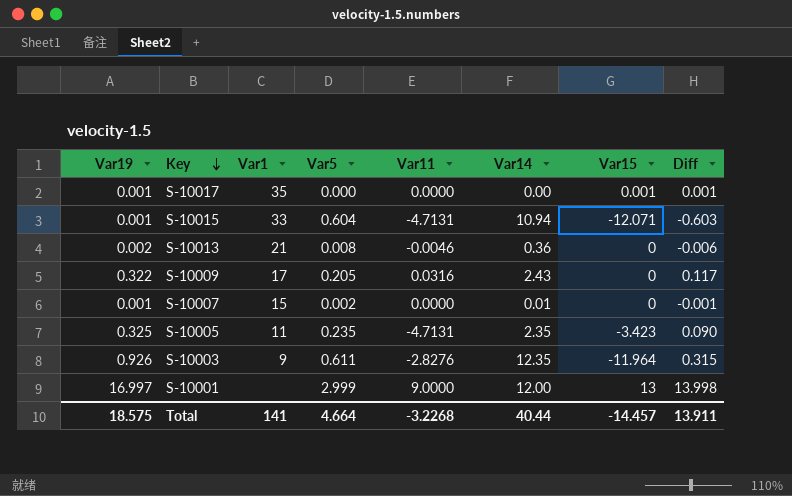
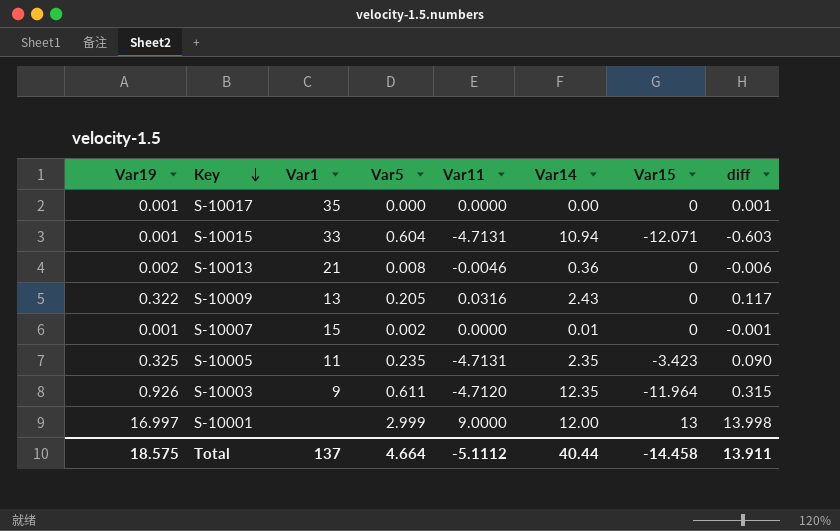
column name: Diff -> diff
S-10017 | Var15: 0.001 -> 0
S-10009 | Var1: 17 -> 13
S-10003 | Var11: -2.8276 -> -4.7120
Total | Var1: 141 -> 137
Total | Var11: -3.2268 -> -5.1112
Total | Var15: -14.457 -> -14.458

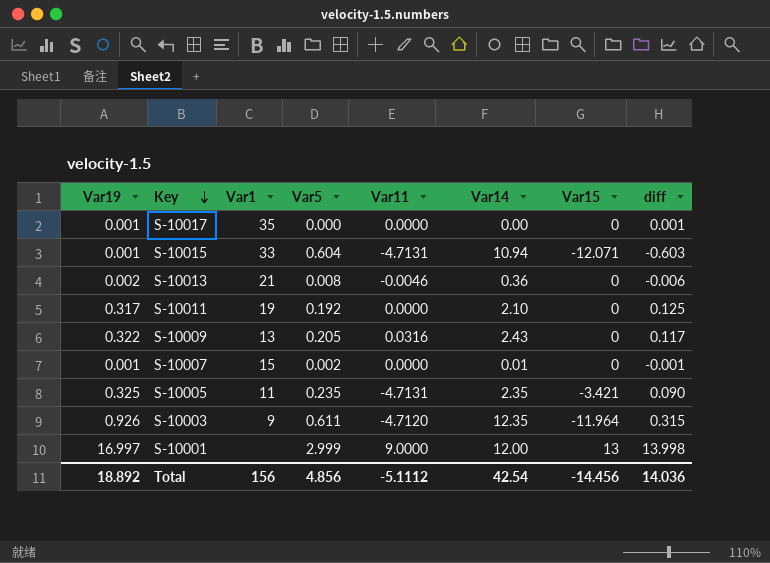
row S-10011: none -> 0.317 | 19 | 0.192 | 0.0000 | 2.10 | 0 | 0.125
S-10005 | Var15: -3.423 -> -3.421
Total | Var19: 18.575 -> 18.892
Total | Var1: 137 -> 156
Total | Var5: 4.664 -> 4.856
Total | Var14: 40.44 -> 42.54
Total | Var15: -14.458 -> -14.456
Total | diff: 13.911 -> 14.036

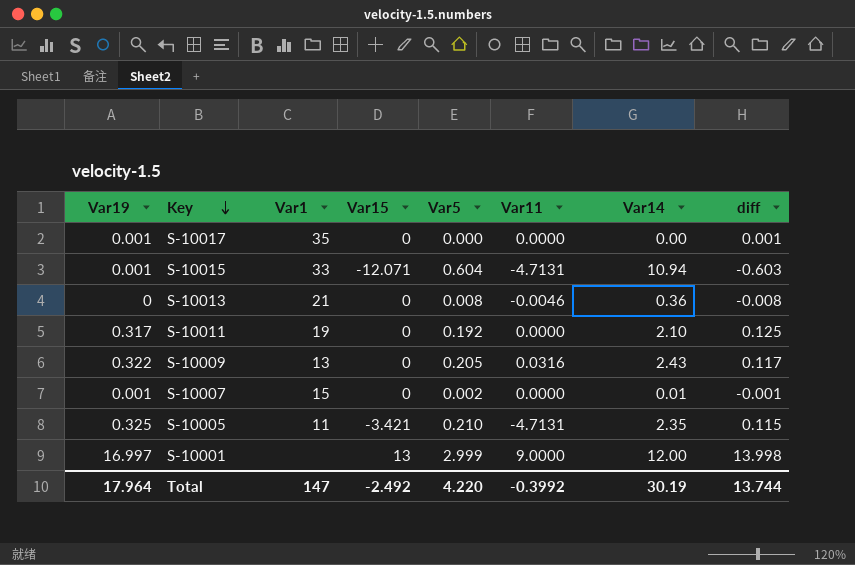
column Var15 | position: 7 -> 4
row S-10003: 0.926 | 9 | 0.611 | -4.7120 | 12.35 | -11.964 | 0.315 -> none
S-10013 | Var19: 0.002 -> 0
S-10013 | diff: -0.006 -> -0.008
S-10005 | Var5: 0.235 -> 0.210
S-10005 | diff: 0.090 -> 0.115
Total | Var19: 18.892 -> 17.964
Total | Var1: 156 -> 147
Total | Var15: -14.456 -> -2.492
Total | Var5: 4.856 -> 4.220
Total | Var11: -5.1112 -> -0.3992
Total | Var14: 42.54 -> 30.19
Total | diff: 14.036 -> 13.744

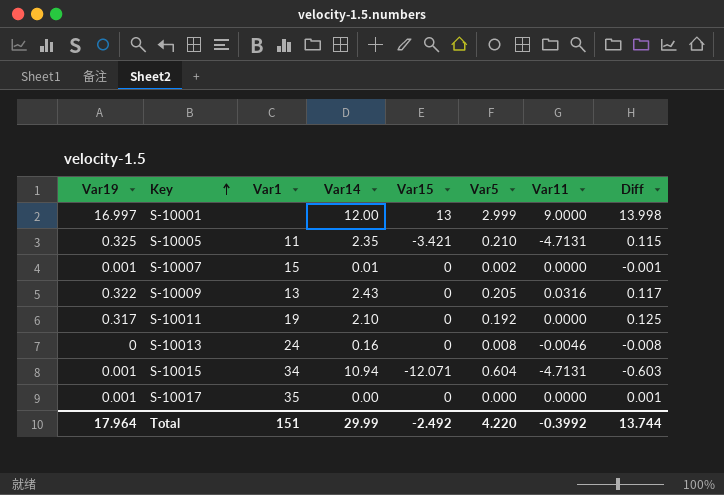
row order: Key descending -> Key ascending
column Var14 | position: 7 -> 4
column name: diff -> Diff
S-10013 | Var1: 21 -> 24
S-10013 | Var14: 0.36 -> 0.16
S-10015 | Var1: 33 -> 34
Total | Var1: 147 -> 151
Total | Var14: 30.19 -> 29.99

